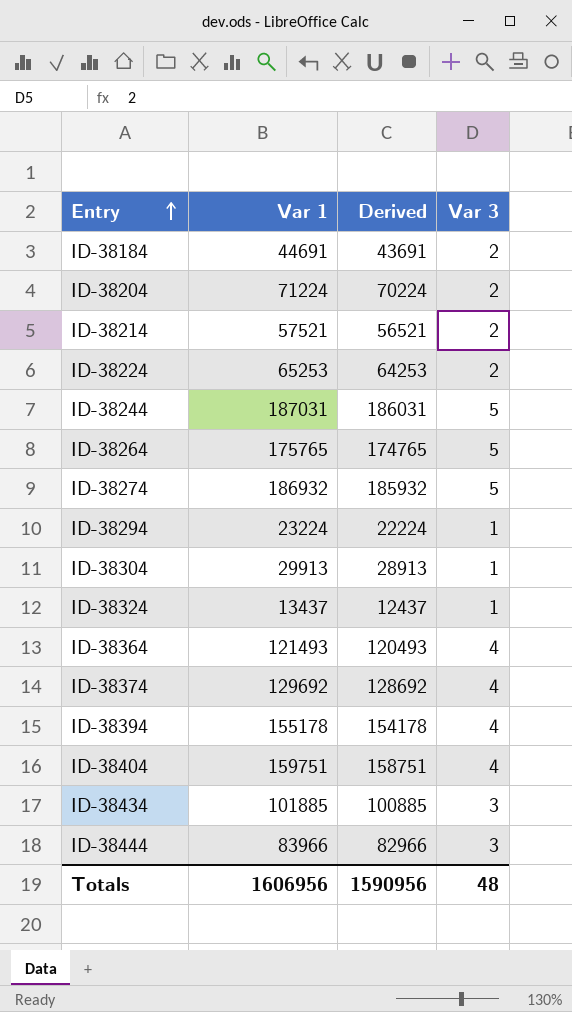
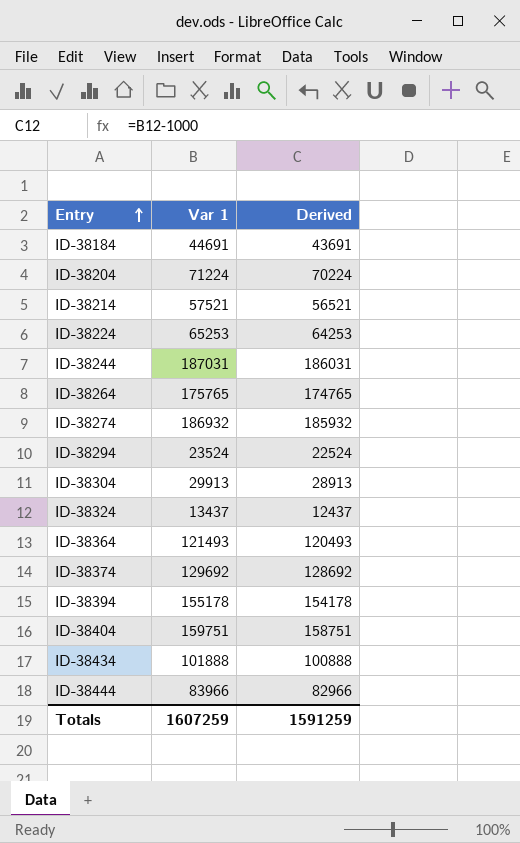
column Var 3 | position: 4 -> none
ID-38294 | Var 1: 23224 -> 23524
ID-38294 | Derived: 22224 -> 22524
ID-38434 | Var 1: 101885 -> 101888
ID-38434 | Derived: 100885 -> 100888
Totals | Var 1: 1606956 -> 1607259
Totals | Derived: 1590956 -> 1591259

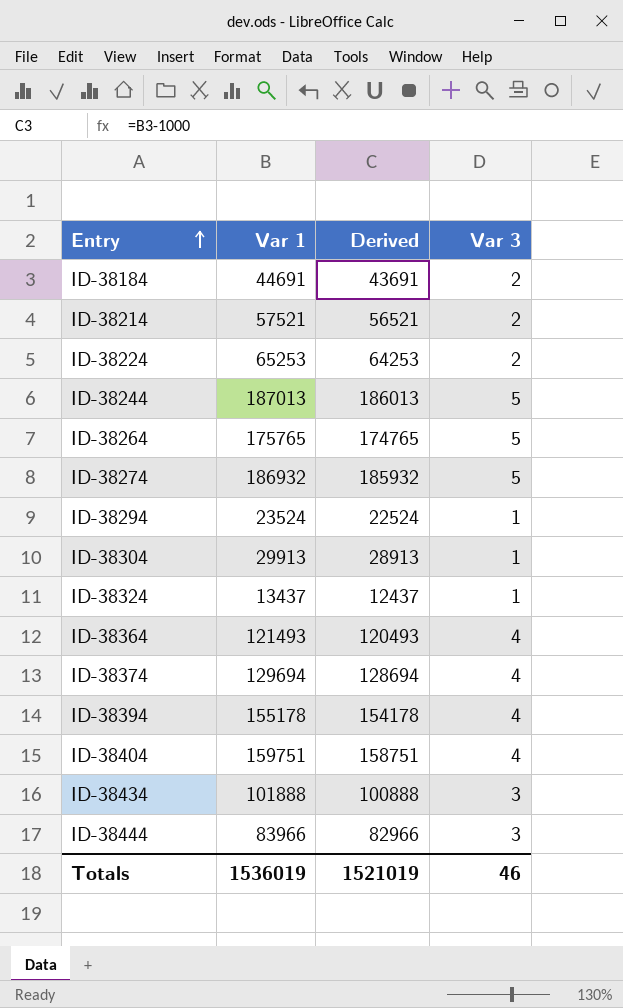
column Var 3 | position: none -> 4
row ID-38204: 71224 | 70224 -> none
ID-38244 | Var 1: 187031 -> 187013
ID-38244 | Derived: 186031 -> 186013
ID-38374 | Var 1: 129692 -> 129694
ID-38374 | Derived: 128692 -> 128694
Totals | Var 1: 1607259 -> 1536019
Totals | Derived: 1591259 -> 1521019

